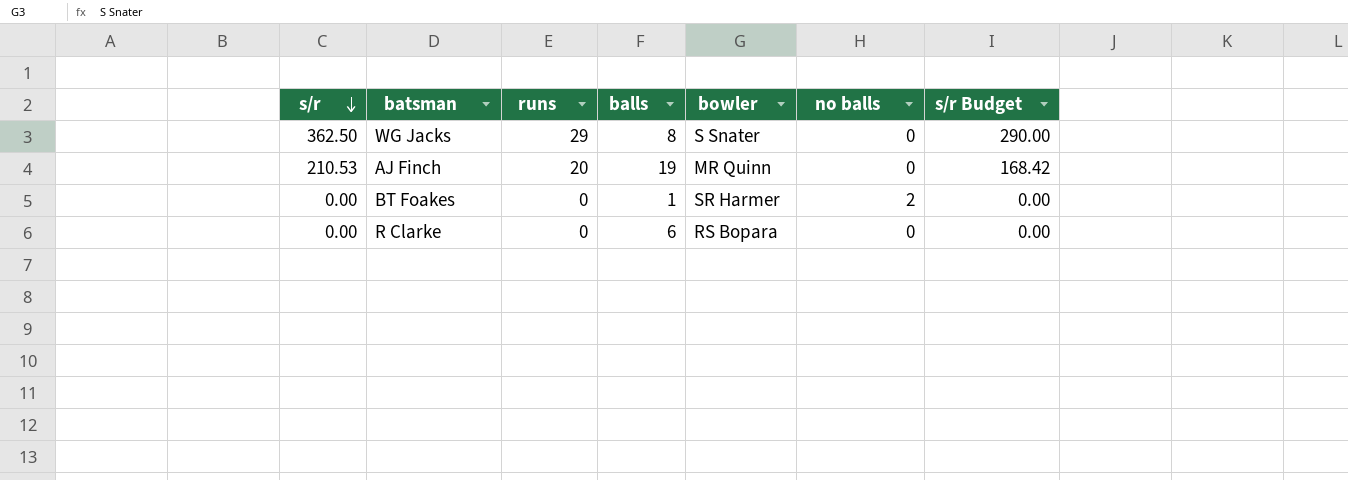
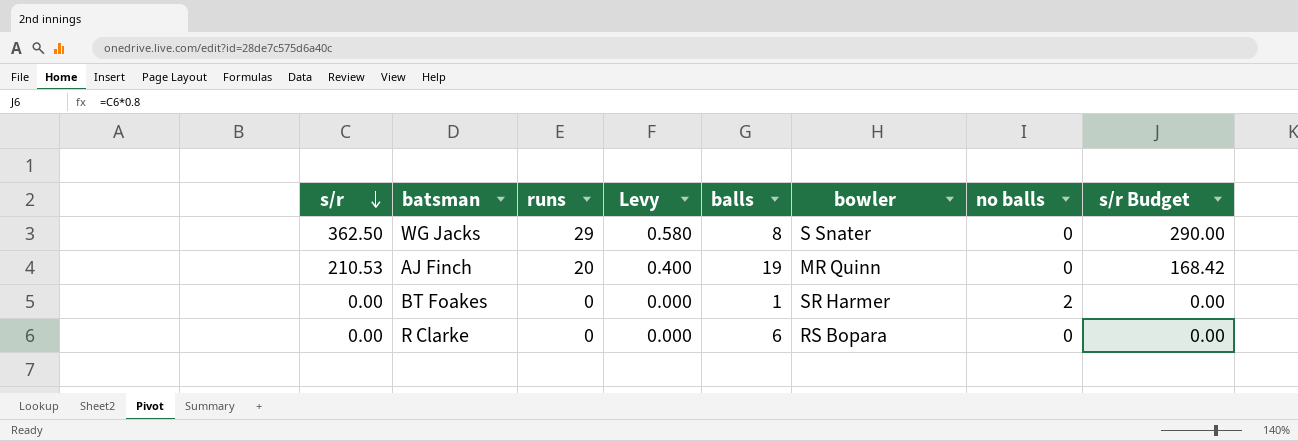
column Levy | formula: none -> [runs] * 0.02

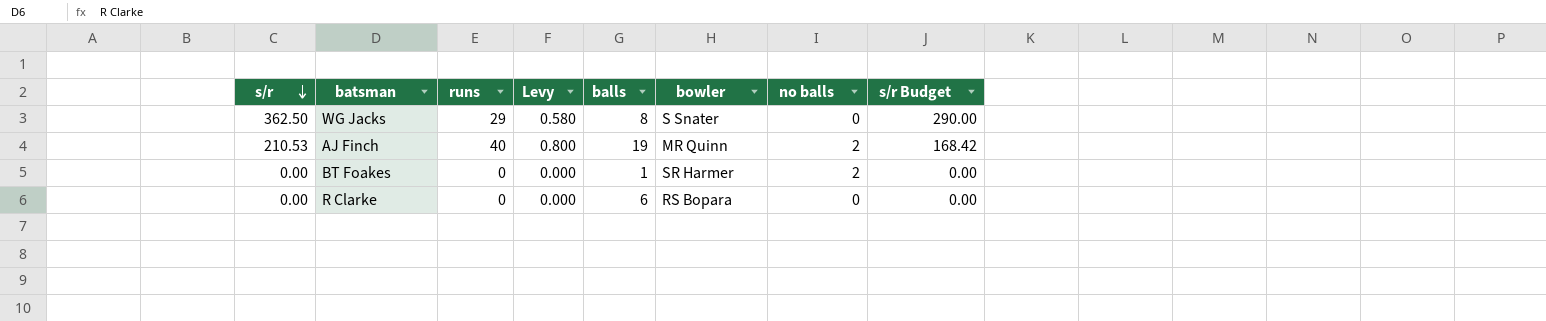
AJ Finch | runs: 20 -> 40
AJ Finch | Levy: 0.400 -> 0.800
AJ Finch | no balls: 0 -> 2

